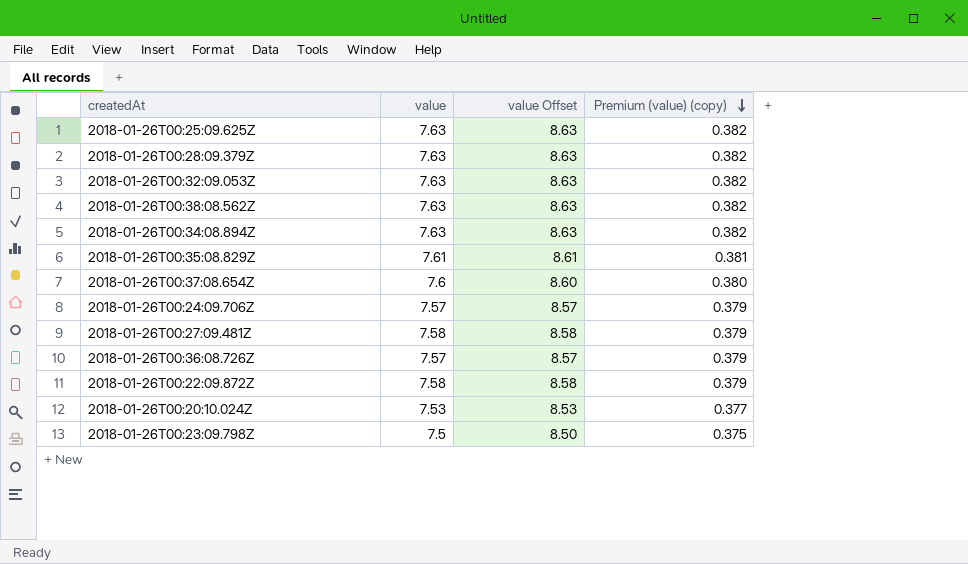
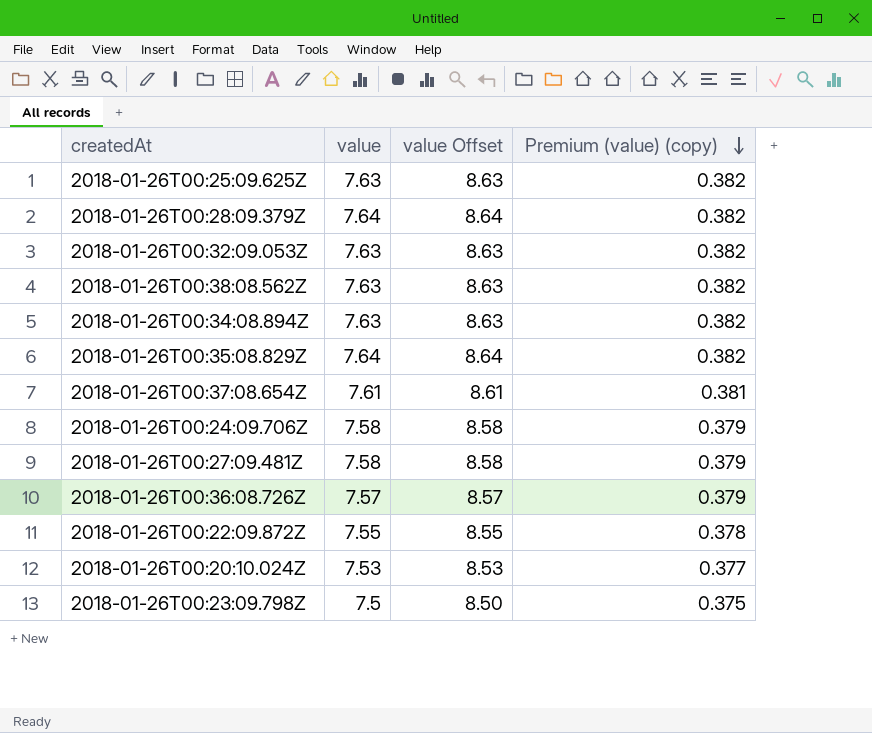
2018-01-26T00:28:09.379Z | value: 7.63 -> 7.64
2018-01-26T00:28:09.379Z | value Offset: 8.63 -> 8.64
2018-01-26T00:35:08.829Z | value: 7.61 -> 7.64
2018-01-26T00:35:08.829Z | value Offset: 8.61 -> 8.64
2018-01-26T00:35:08.829Z | Premium (value) (copy): 0.381 -> 0.382
2018-01-26T00:37:08.654Z | value: 7.6 -> 7.61
2018-01-26T00:37:08.654Z | value Offset: 8.60 -> 8.61
2018-01-26T00:37:08.654Z | Premium (value) (copy): 0.380 -> 0.381
2018-01-26T00:24:09.706Z | value: 7.57 -> 7.58
2018-01-26T00:24:09.706Z | value Offset: 8.57 -> 8.58
2018-01-26T00:22:09.872Z | value: 7.58 -> 7.55
2018-01-26T00:22:09.872Z | value Offset: 8.58 -> 8.55
2018-01-26T00:22:09.872Z | Premium (value) (copy): 0.379 -> 0.378

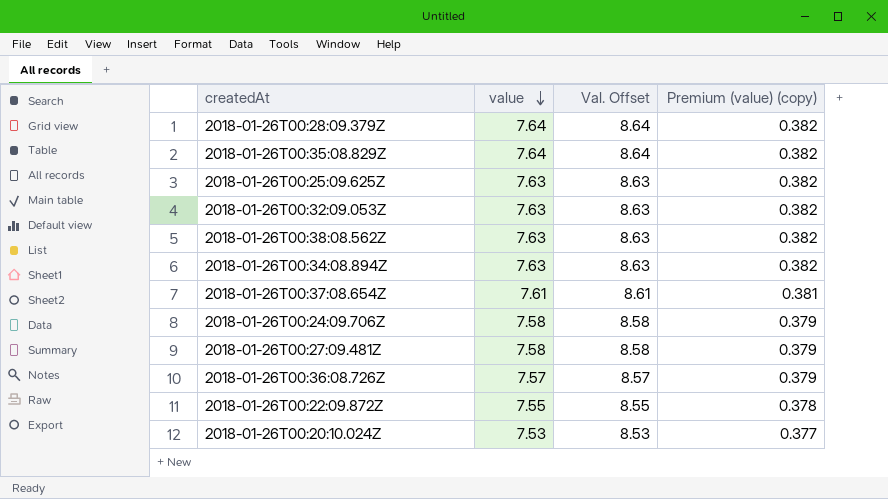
row order: Premium (value) (copy) descending -> value descending
column name: value Offset -> Val. Offset
row 2018-01-26T00:23:09.798Z: 7.5 | 8.50 | 0.375 -> none

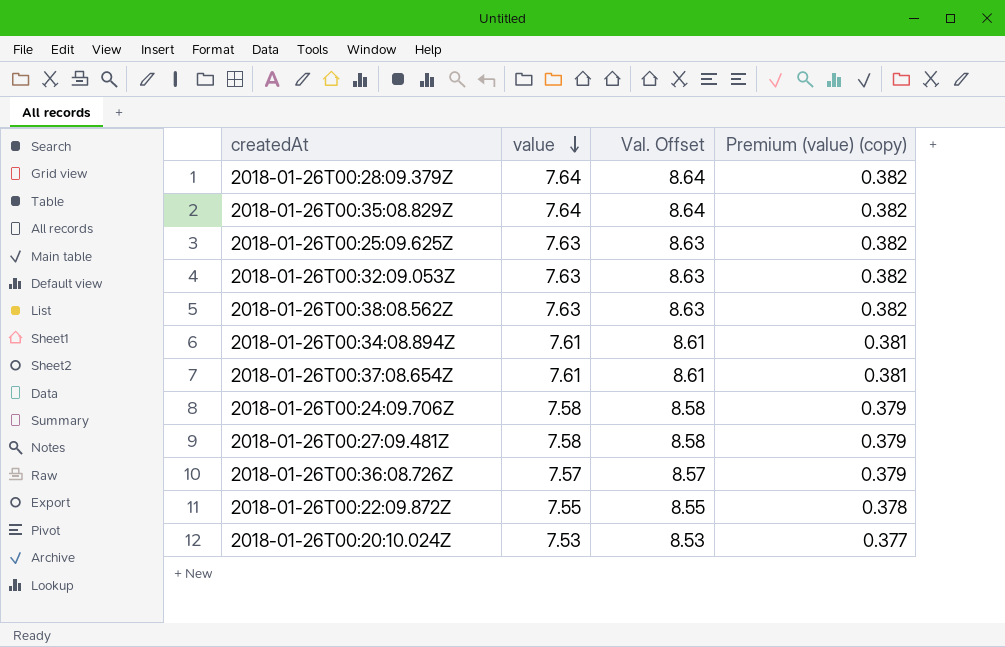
2018-01-26T00:34:08.894Z | value: 7.63 -> 7.61
2018-01-26T00:34:08.894Z | Val. Offset: 8.63 -> 8.61
2018-01-26T00:34:08.894Z | Premium (value) (copy): 0.382 -> 0.381

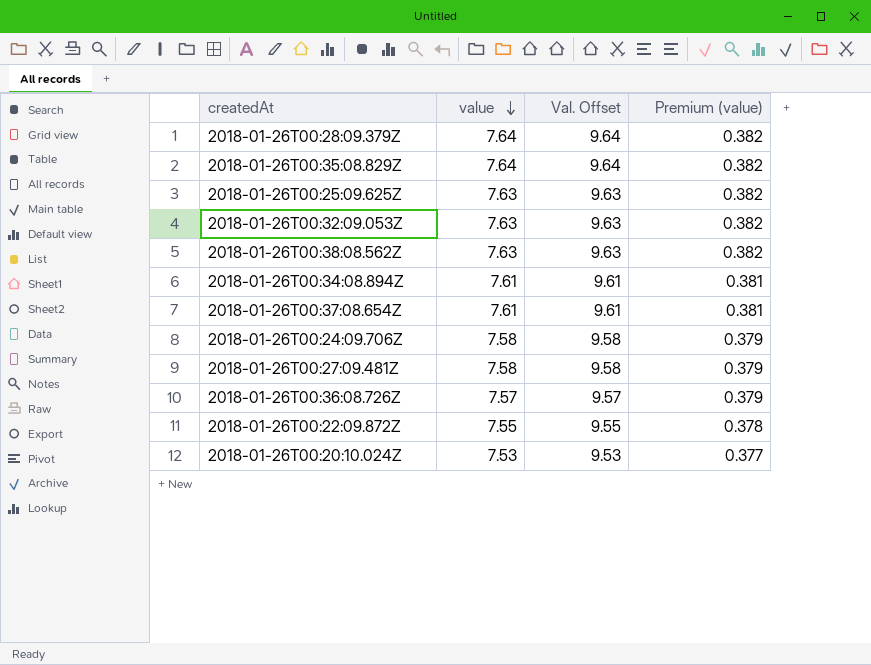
column Val. Offset | formula: [value] + 1 -> [value] + 2
column name: Premium (value) (copy) -> Premium (value)

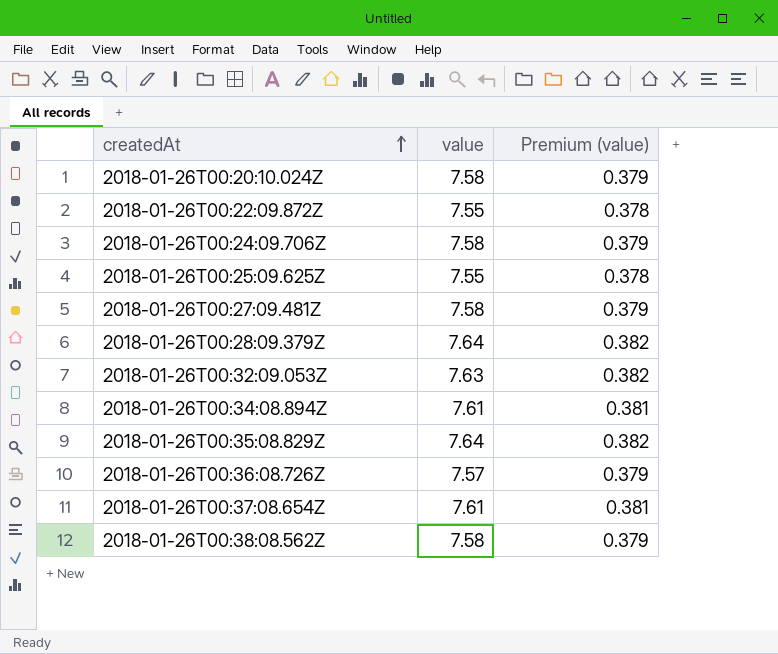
row order: value descending -> createdAt ascending
column Val. Offset | formula: [value] + 2 -> none
2018-01-26T00:20:10.024Z | value: 7.53 -> 7.58
2018-01-26T00:20:10.024Z | Premium (value): 0.377 -> 0.379
2018-01-26T00:25:09.625Z | value: 7.63 -> 7.55
2018-01-26T00:25:09.625Z | Premium (value): 0.382 -> 0.378
2018-01-26T00:38:08.562Z | value: 7.63 -> 7.58
2018-01-26T00:38:08.562Z | Premium (value): 0.382 -> 0.379

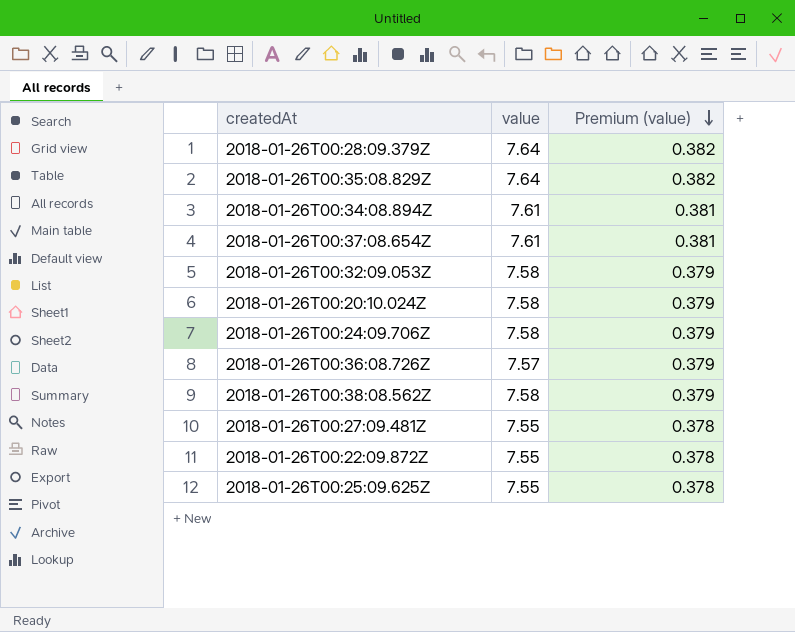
row order: createdAt ascending -> Premium (value) descending
2018-01-26T00:32:09.053Z | value: 7.63 -> 7.58
2018-01-26T00:32:09.053Z | Premium (value): 0.382 -> 0.379
2018-01-26T00:27:09.481Z | value: 7.58 -> 7.55
2018-01-26T00:27:09.481Z | Premium (value): 0.379 -> 0.378

